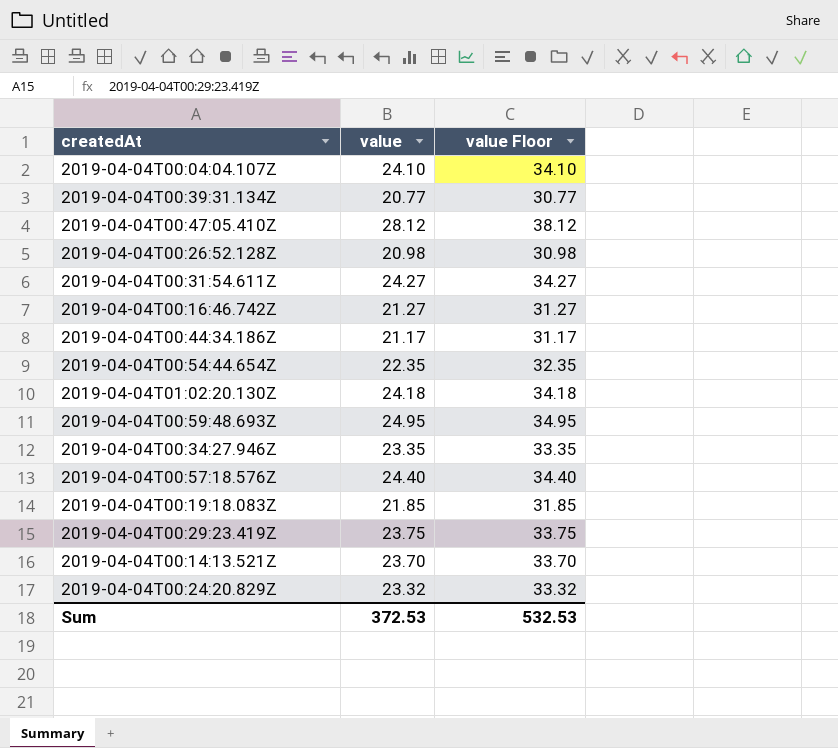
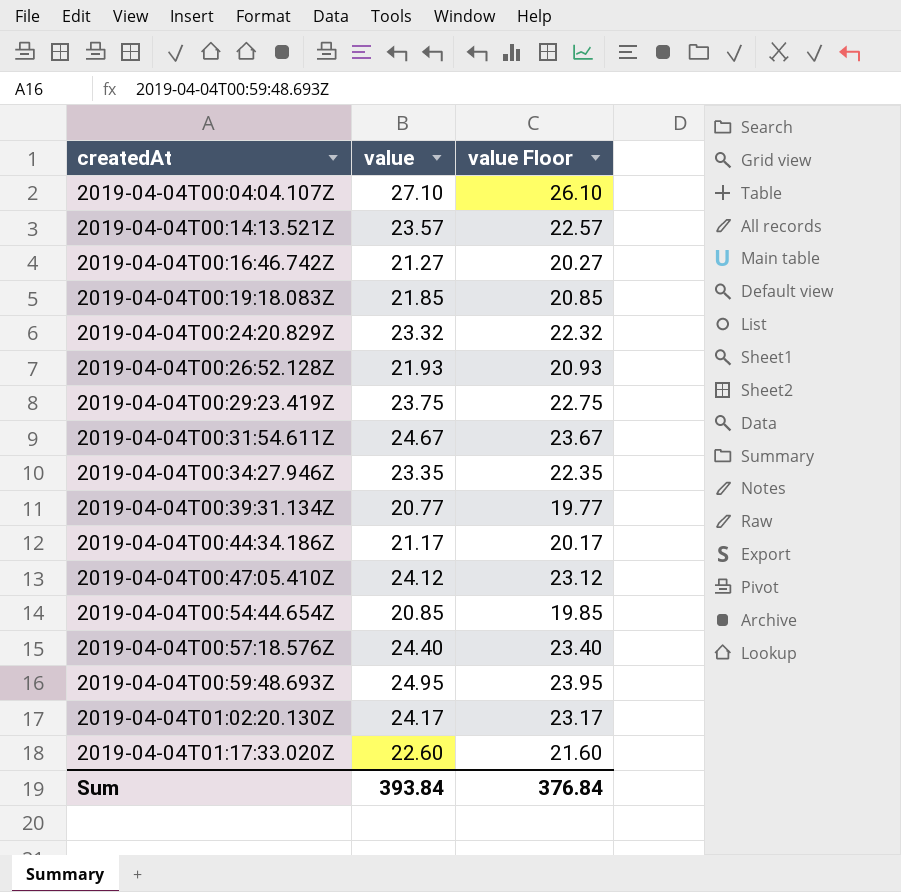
row order: none -> createdAt ascending
column value Floor | formula: [value] + 10 -> [value] - 1
2019-04-04T00:04:04.107Z | value: 24.10 -> 27.10
2019-04-04T00:14:13.521Z | value: 23.70 -> 23.57
2019-04-04T00:26:52.128Z | value: 20.98 -> 21.93
2019-04-04T00:31:54.611Z | value: 24.27 -> 24.67
2019-04-04T00:47:05.410Z | value: 28.12 -> 24.12
2019-04-04T00:54:44.654Z | value: 22.35 -> 20.85
2019-04-04T01:02:20.130Z | value: 24.18 -> 24.17
row 2019-04-04T01:17:33.020Z: none -> 22.60 | 21.60
Sum | value: 372.53 -> 393.84
Sum | value Floor: 532.53 -> 376.84

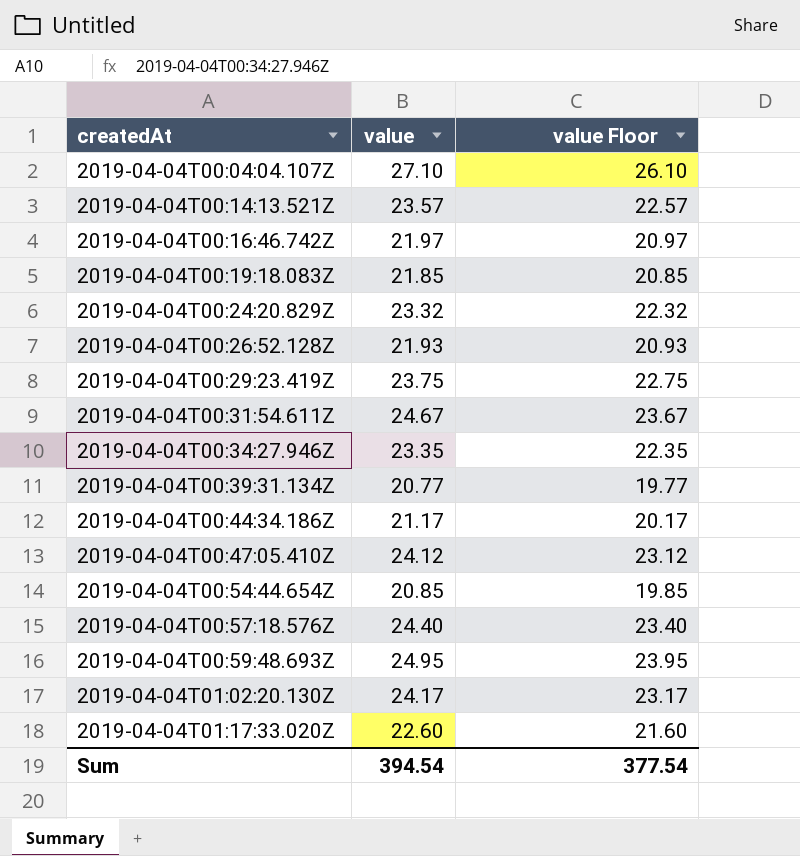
2019-04-04T00:16:46.742Z | value: 21.27 -> 21.97
2019-04-04T00:16:46.742Z | value Floor: 20.27 -> 20.97
Sum | value: 393.84 -> 394.54
Sum | value Floor: 376.84 -> 377.54

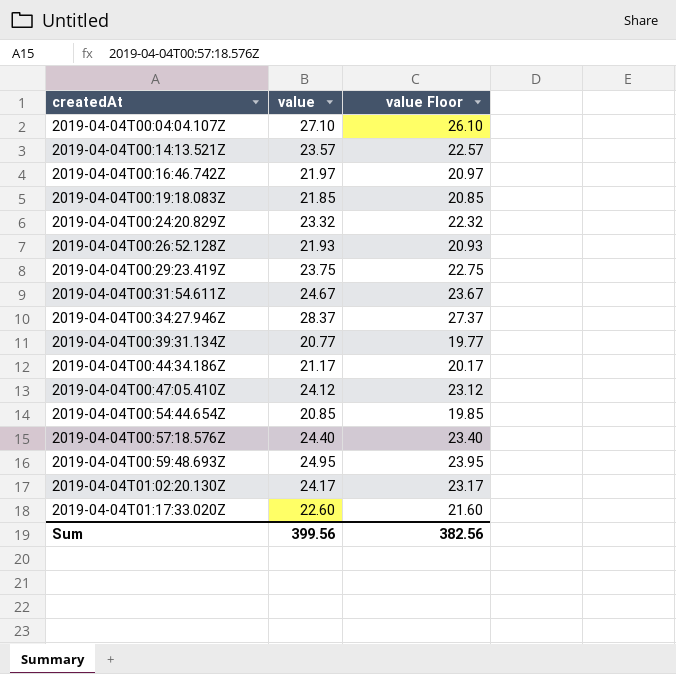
2019-04-04T00:34:27.946Z | value: 23.35 -> 28.37
2019-04-04T00:34:27.946Z | value Floor: 22.35 -> 27.37
Sum | value: 394.54 -> 399.56
Sum | value Floor: 377.54 -> 382.56

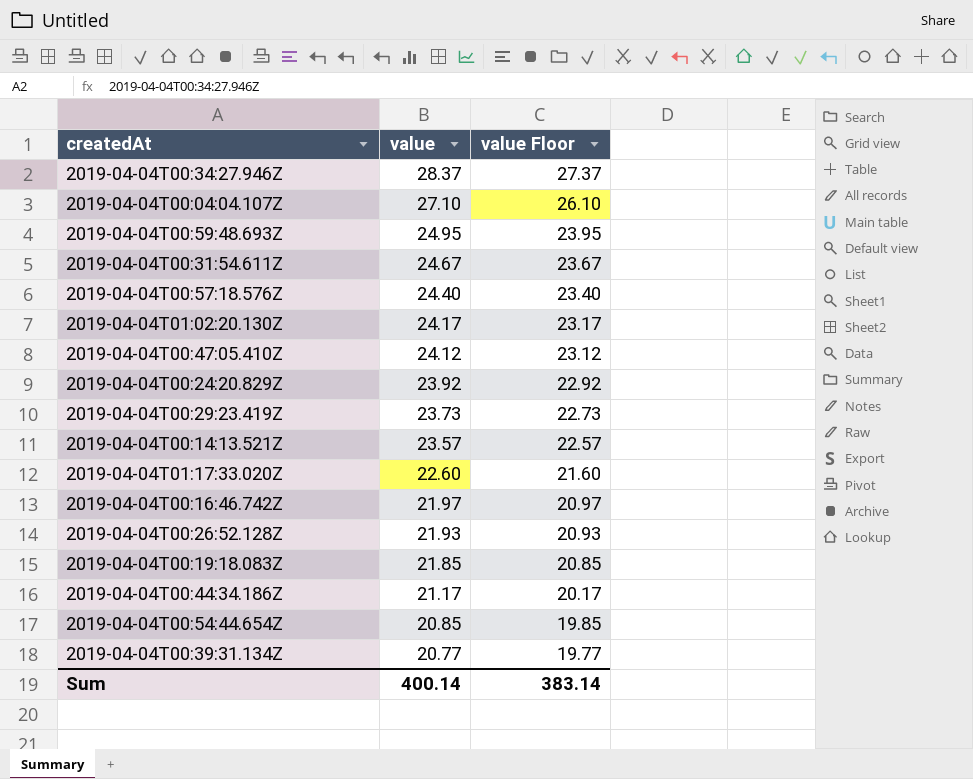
row order: createdAt ascending -> value descending
2019-04-04T00:24:20.829Z | value: 23.32 -> 23.92
2019-04-04T00:24:20.829Z | value Floor: 22.32 -> 22.92
2019-04-04T00:29:23.419Z | value: 23.75 -> 23.73
2019-04-04T00:29:23.419Z | value Floor: 22.75 -> 22.73
Sum | value: 399.56 -> 400.14
Sum | value Floor: 382.56 -> 383.14

